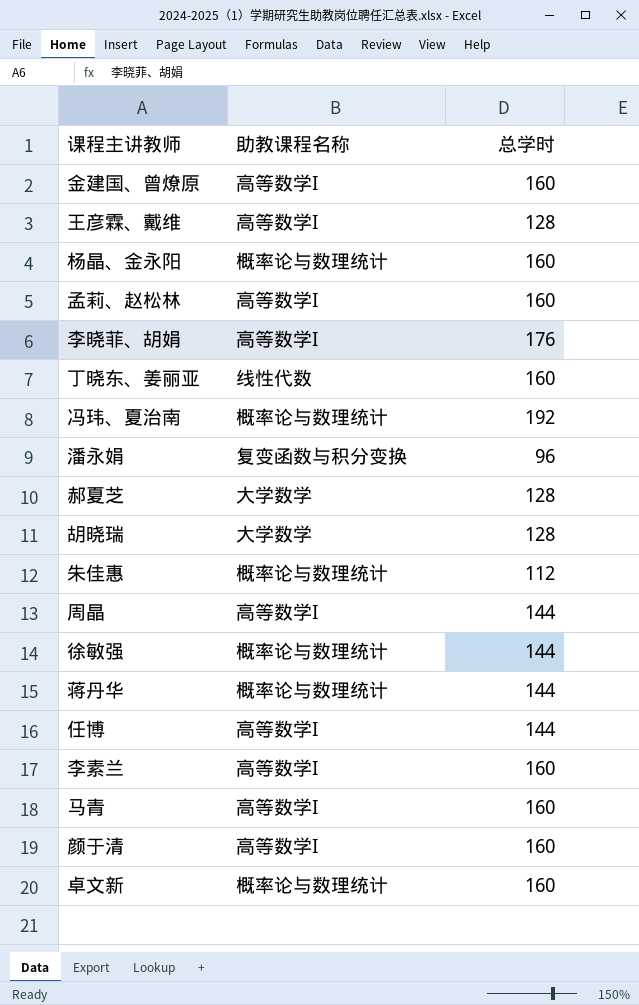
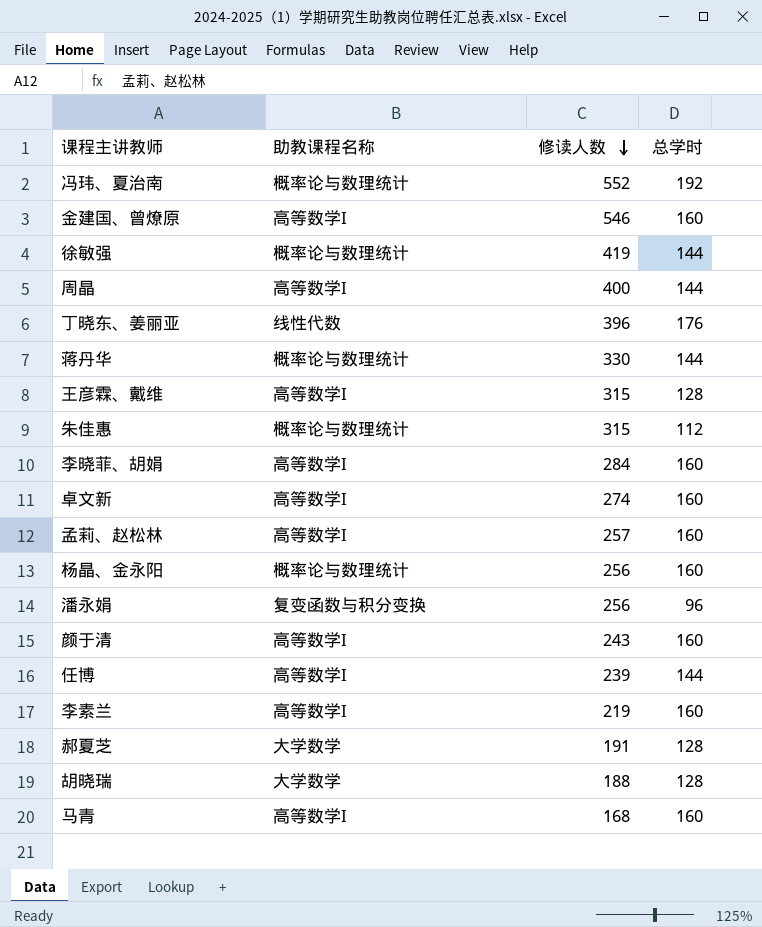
row order: none -> 修读人数 descending
column 修读人数 | position: none -> 3
丁晓东、姜丽亚 | 总学时: 160 -> 176
李晓菲、胡娟 | 总学时: 176 -> 160
卓文新 | 助教课程名称: 概率论与数理统计 -> 高等数学I

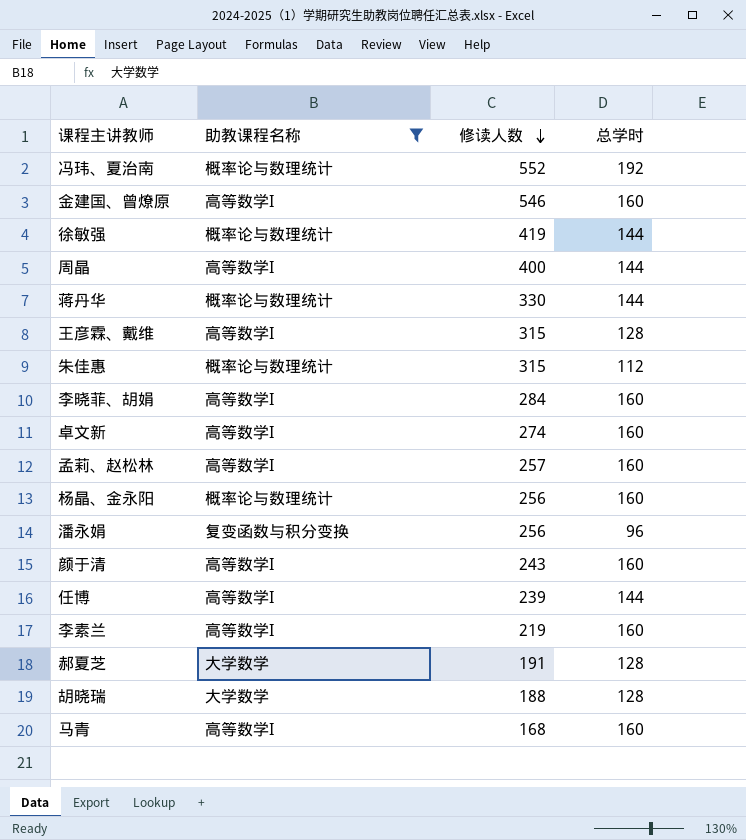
filter: none -> 助教课程名称 != 线性代数

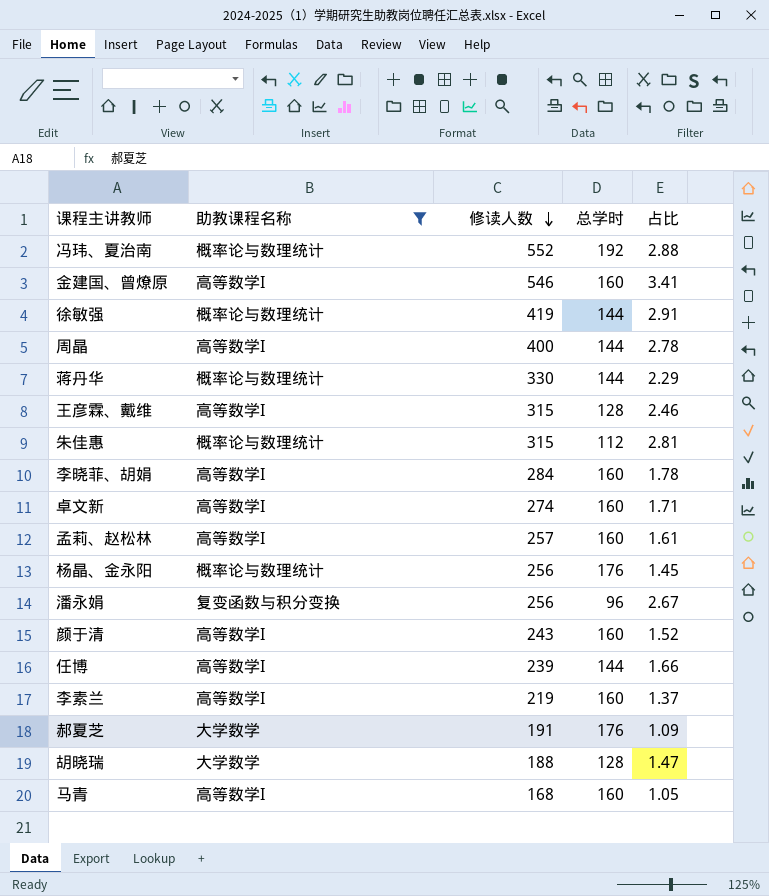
column 占比 | formula: none -> [修读人数] / [总学时]
杨晶、金永阳 | 总学时: 160 -> 176
郝夏芝 | 总学时: 128 -> 176

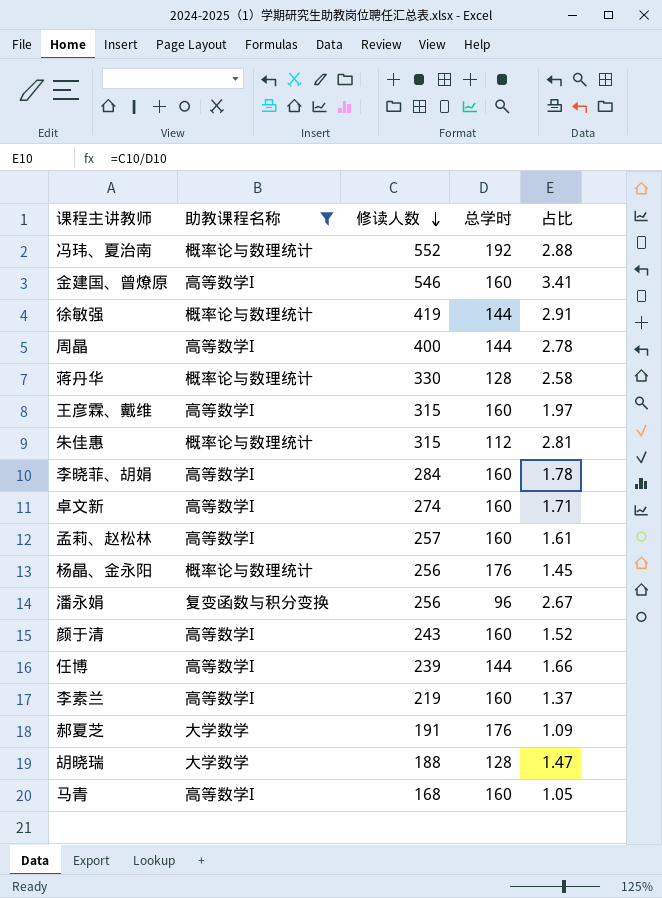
蒋丹华 | 总学时: 144 -> 128
蒋丹华 | 占比: 2.29 -> 2.58
王彦霖、戴维 | 总学时: 128 -> 160
王彦霖、戴维 | 占比: 2.46 -> 1.97

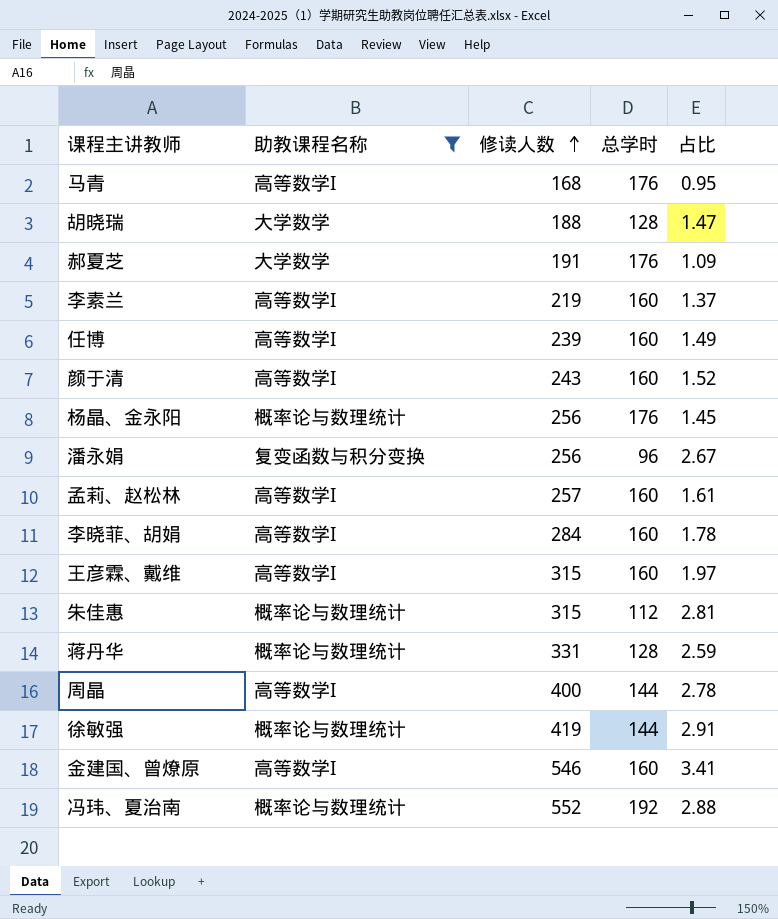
row order: 修读人数 descending -> 修读人数 ascending
row 卓文新: 高等数学I | 274 | 160 | 1.71 -> none
马青 | 总学时: 160 -> 176
马青 | 占比: 1.05 -> 0.95
任博 | 总学时: 144 -> 160
任博 | 占比: 1.66 -> 1.49
蒋丹华 | 修读人数: 330 -> 331
蒋丹华 | 占比: 2.58 -> 2.59

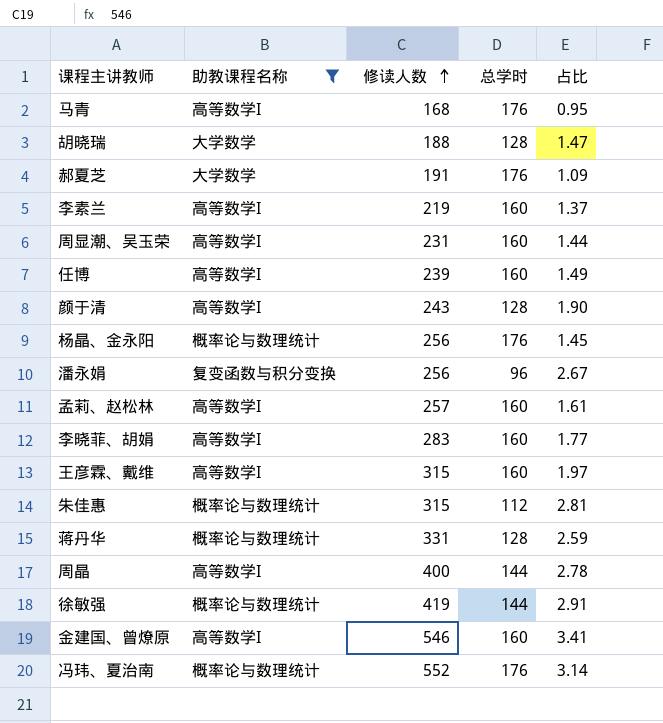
row 周显潮、吴玉荣: none -> 高等数学I | 231 | 160 | 1.44
颜于清 | 总学时: 160 -> 128
颜于清 | 占比: 1.52 -> 1.90
李晓菲、胡娟 | 修读人数: 284 -> 283
李晓菲、胡娟 | 占比: 1.78 -> 1.77
冯玮、夏治南 | 总学时: 192 -> 176
冯玮、夏治南 | 占比: 2.88 -> 3.14

